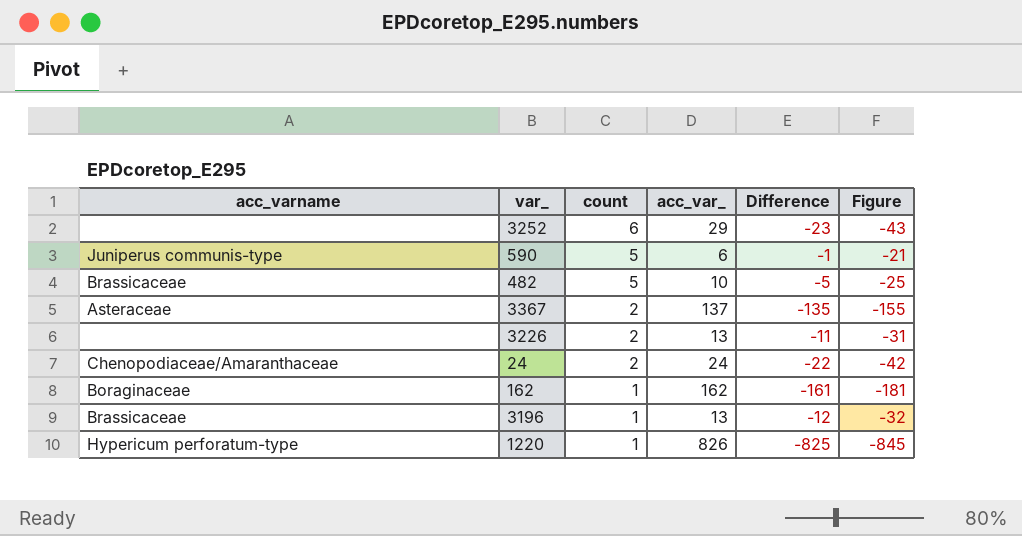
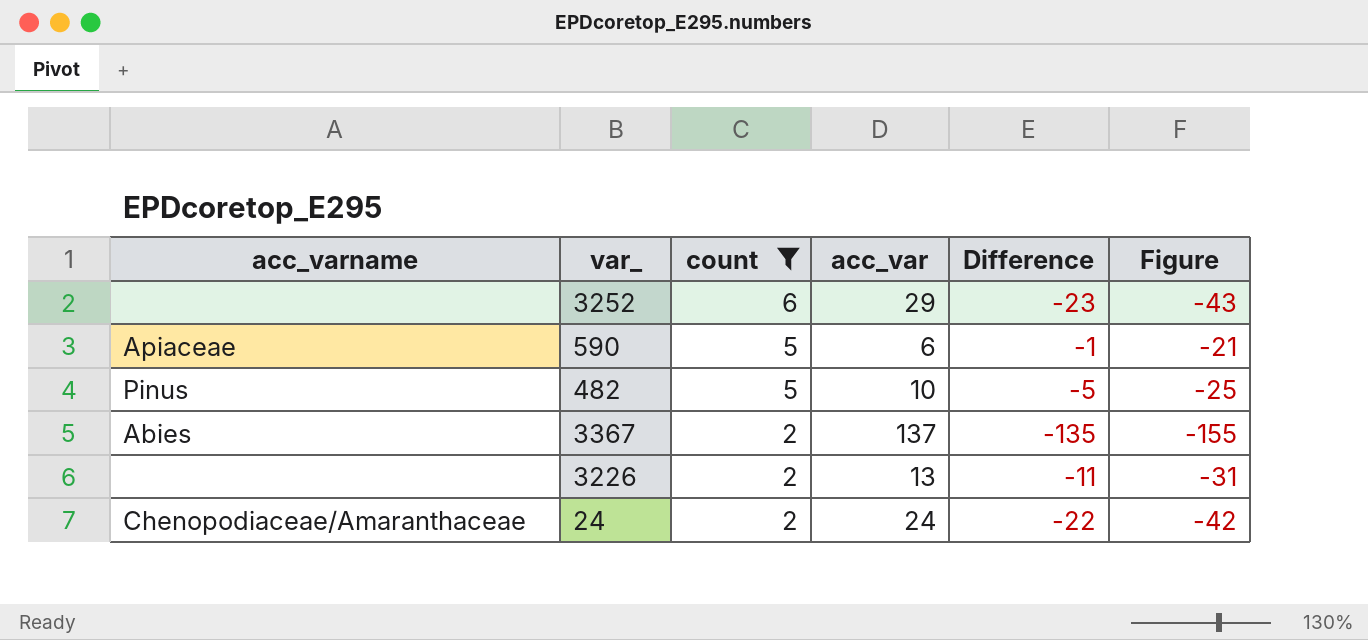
filter: none -> count != 1
column name: acc_var_ -> acc_var
590 | acc_varname: Juniperus communis-type -> Apiaceae
482 | acc_varname: Brassicaceae -> Pinus
3367 | acc_varname: Asteraceae -> Abies

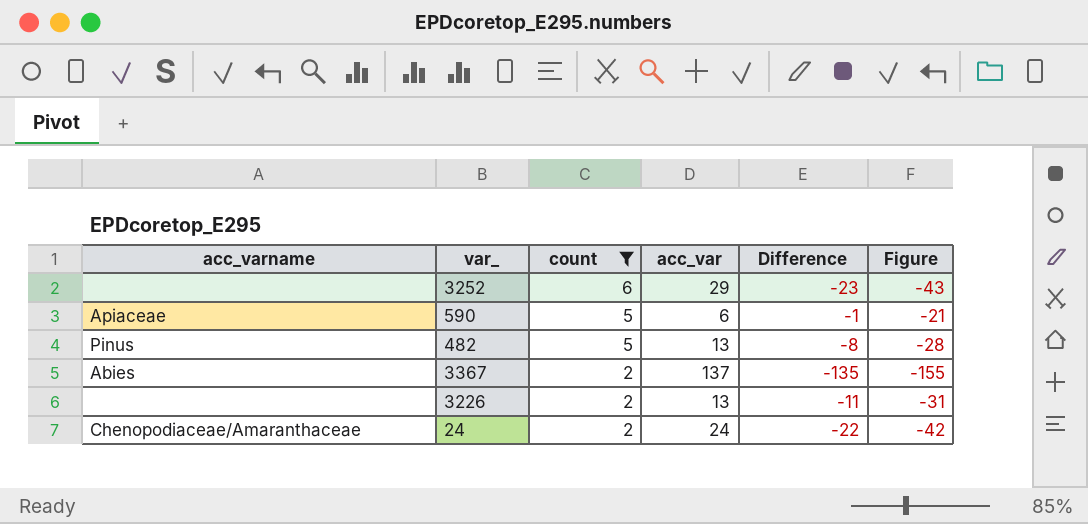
482 | acc_var: 10 -> 13
482 | Difference: -5 -> -8
482 | Figure: -25 -> -28

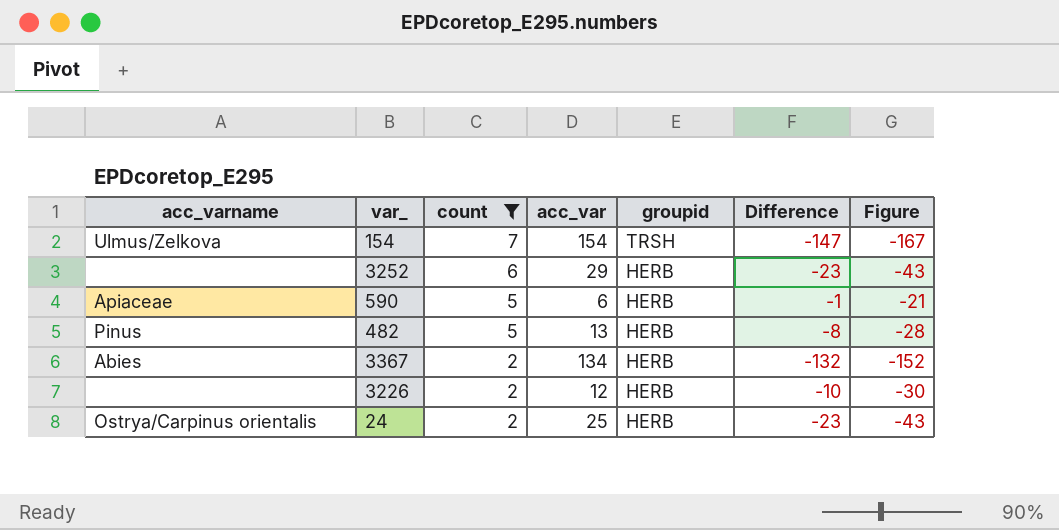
column groupid | position: none -> 5
row 154: none -> Ulmus/Zelkova | 7 | 154 | TRSH | -147 | -167
3367 | acc_var: 137 -> 134
3367 | Difference: -135 -> -132
3367 | Figure: -155 -> -152
3226 | acc_var: 13 -> 12
3226 | Difference: -11 -> -10
3226 | Figure: -31 -> -30
24 | acc_varname: Chenopodiaceae/Amaranthaceae -> Ostrya/Carpinus orientalis
24 | acc_var: 24 -> 25
24 | Difference: -22 -> -23
24 | Figure: -42 -> -43

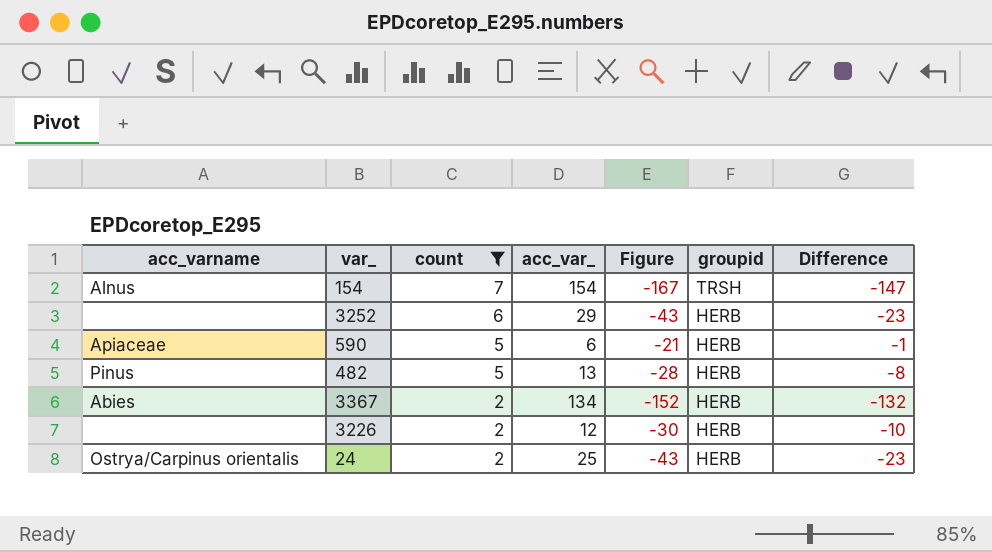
column name: acc_var -> acc_var_
column Figure | position: 7 -> 5
154 | acc_varname: Ulmus/Zelkova -> Alnus

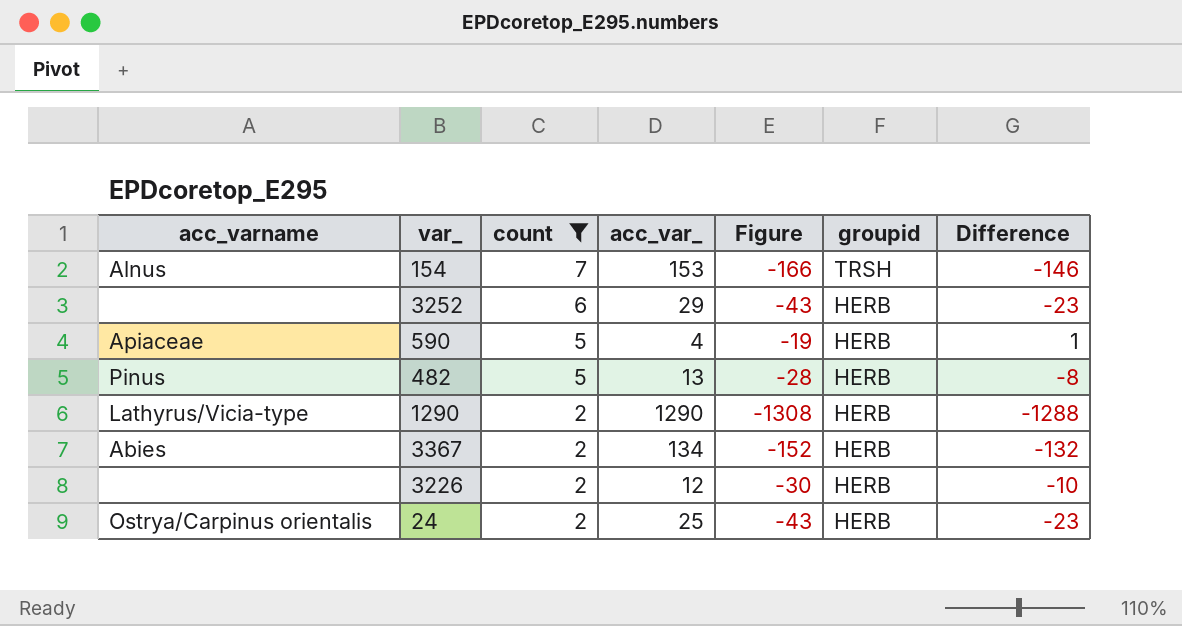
154 | acc_var_: 154 -> 153
154 | Figure: -167 -> -166
154 | Difference: -147 -> -146
590 | acc_var_: 6 -> 4
590 | Figure: -21 -> -19
590 | Difference: -1 -> 1
row 1290: none -> Lathyrus/Vicia-type | 2 | 1290 | -1308 | HERB | -1288

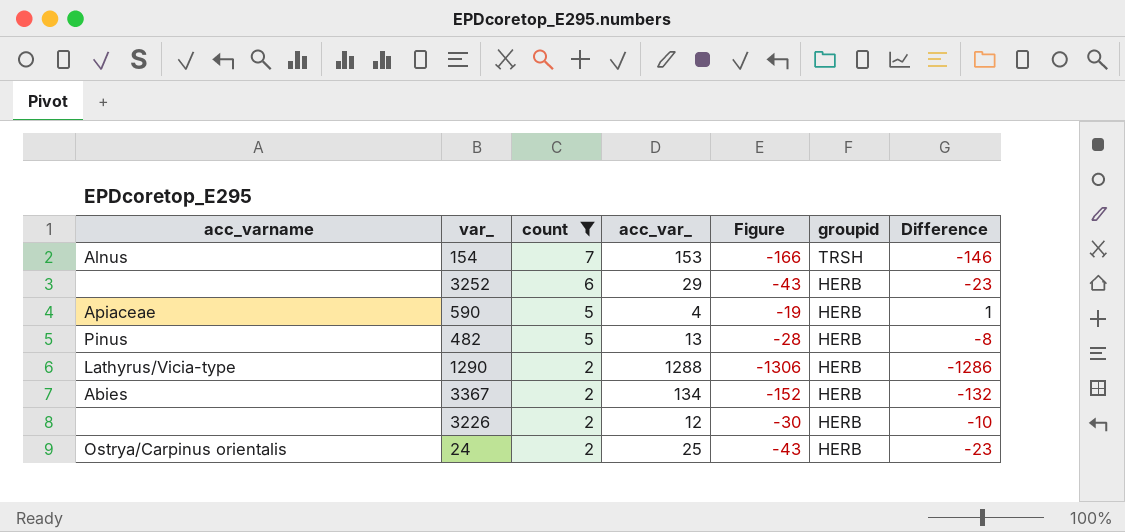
1290 | acc_var_: 1290 -> 1288
1290 | Figure: -1308 -> -1306
1290 | Difference: -1288 -> -1286

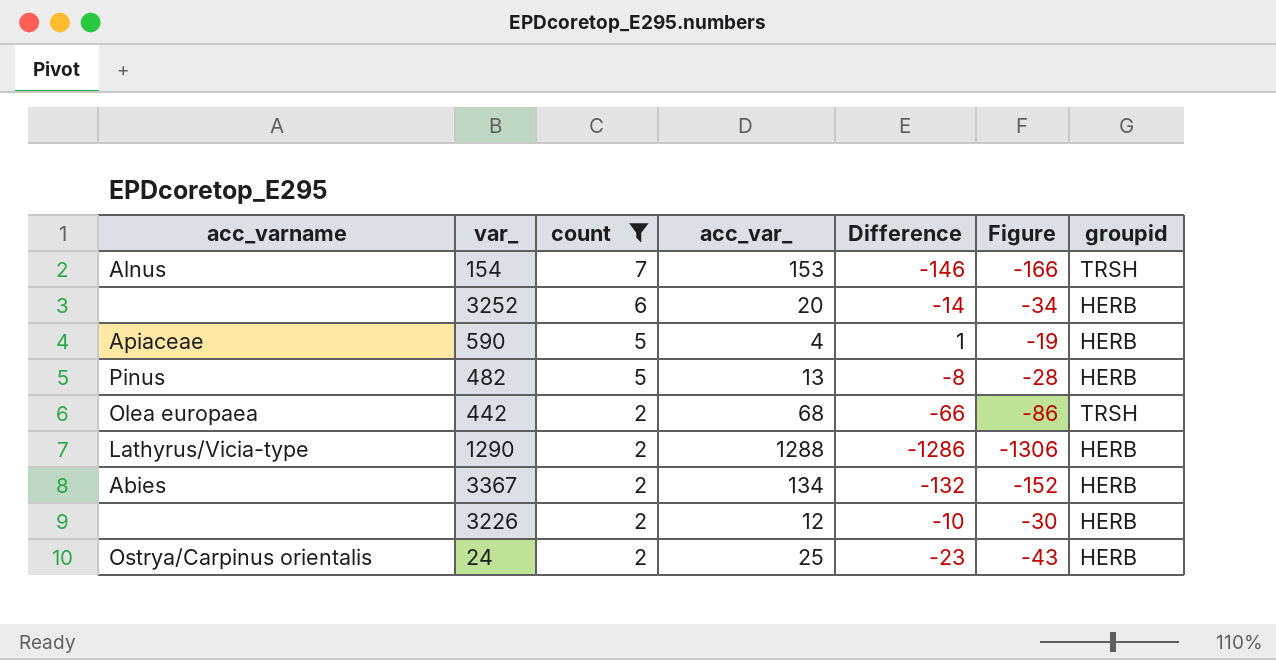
column Difference | position: 7 -> 5
3252 | acc_var_: 29 -> 20
3252 | Difference: -23 -> -14
3252 | Figure: -43 -> -34
row 442: none -> Olea europaea | 2 | 68 | -66 | -86 | TRSH

